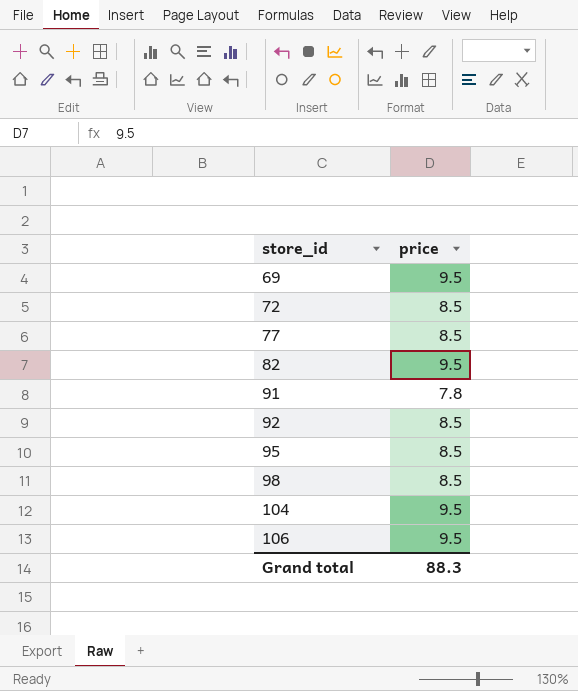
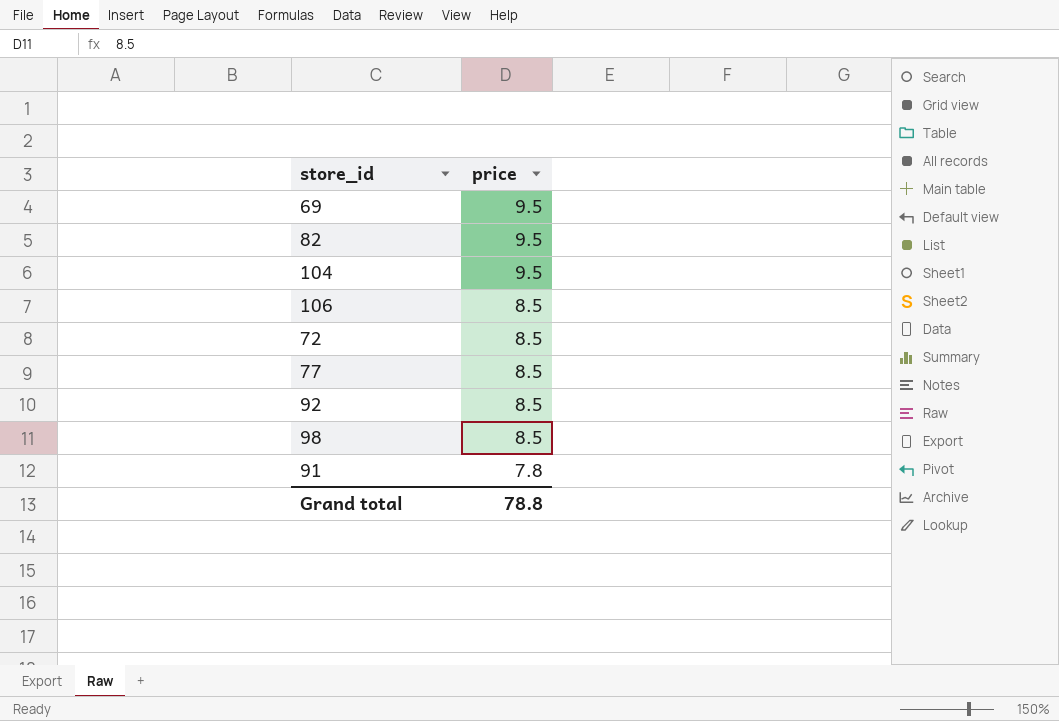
row order: store_id ascending -> price descending
row 95: 8.5 -> none
106 | price: 9.5 -> 8.5
Grand total | price: 88.3 -> 78.8

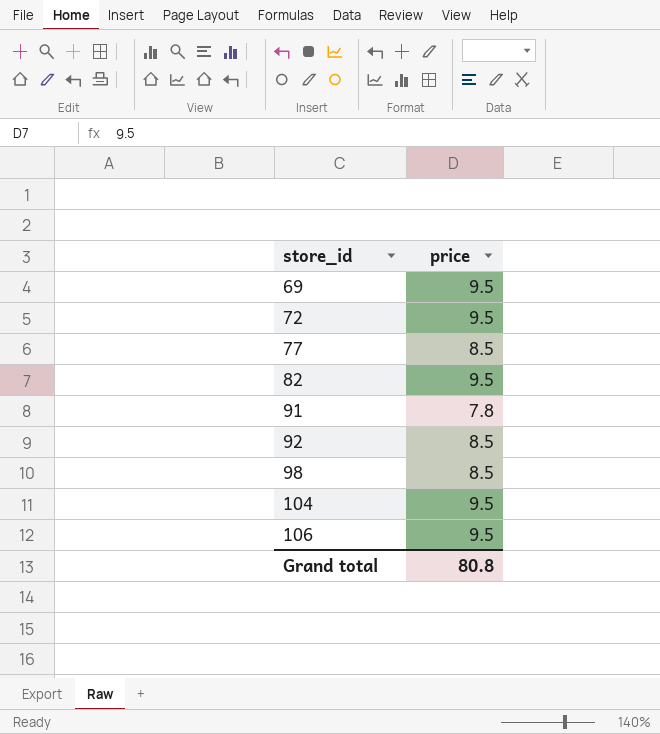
row order: price descending -> store_id ascending
72 | price: 8.5 -> 9.5
106 | price: 8.5 -> 9.5
Grand total | price: 78.8 -> 80.8

